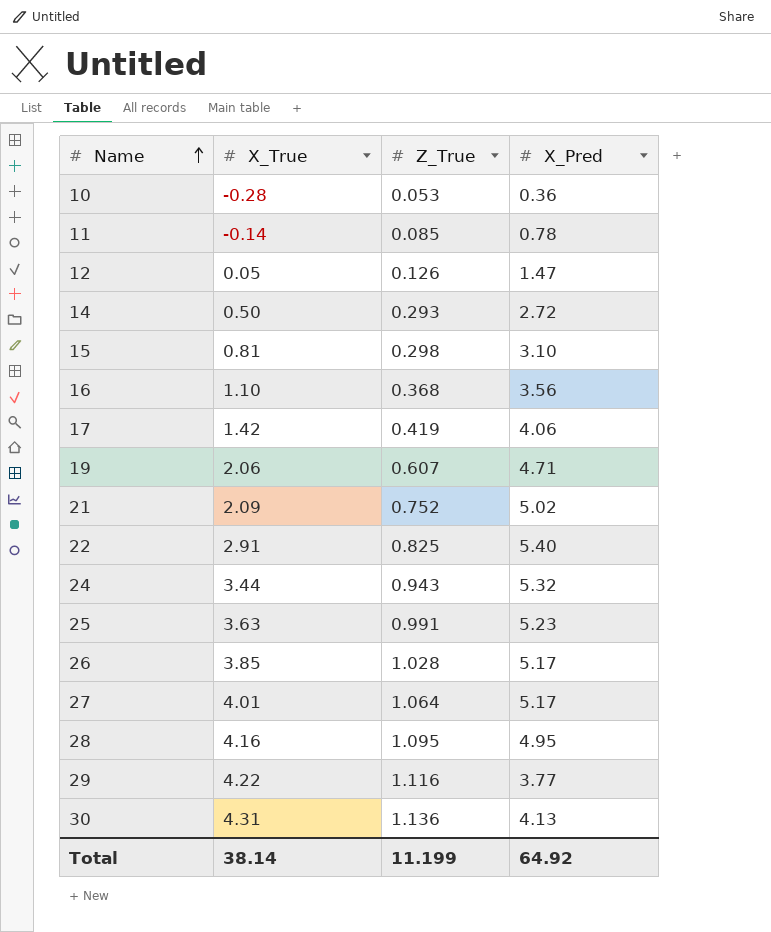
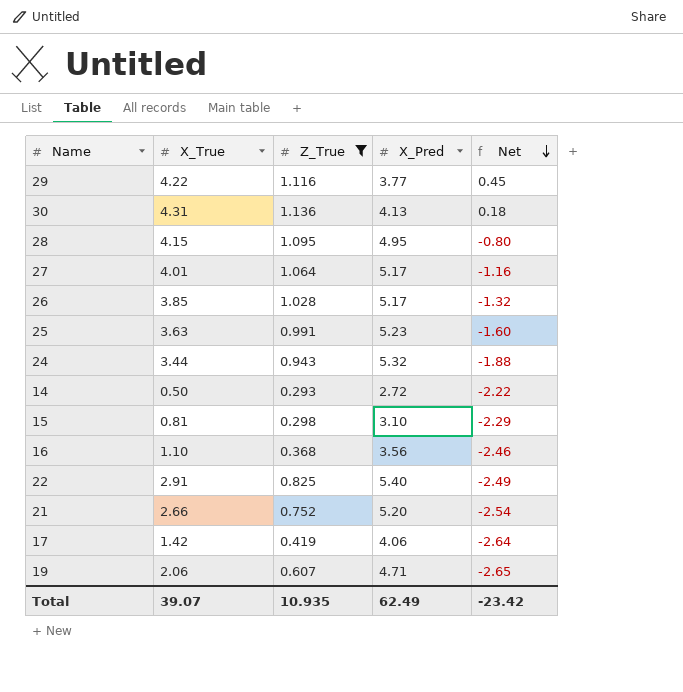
filter: none -> Z_True >= 0.293
row order: Name ascending -> Net descending
column Net | formula: none -> [X_True] - [X_Pred]
28 | X_True: 4.16 -> 4.15
21 | X_True: 2.09 -> 2.66
21 | X_Pred: 5.02 -> 5.20
Total | X_True: 38.14 -> 39.07
Total | Z_True: 11.199 -> 10.935
Total | X_Pred: 64.92 -> 62.49

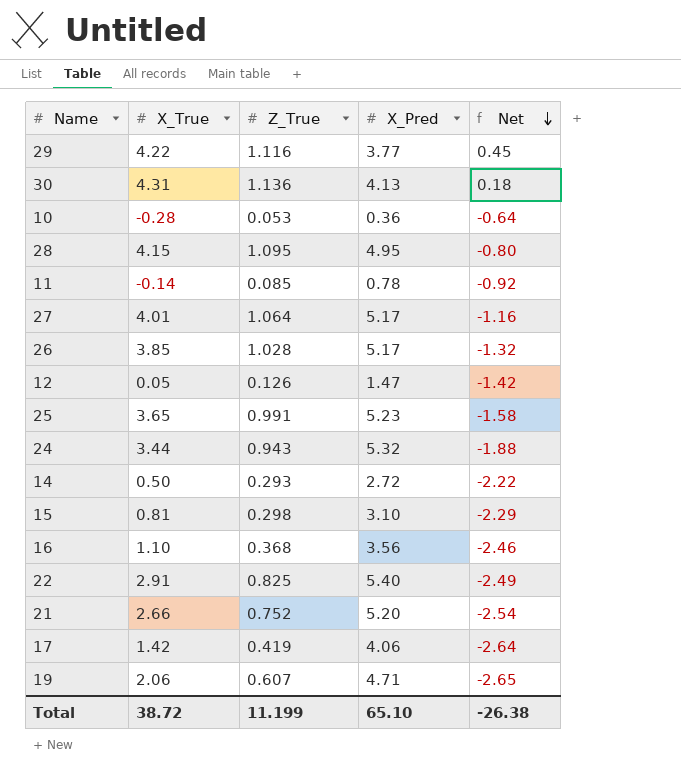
filter: Z_True >= 0.293 -> none
25 | X_True: 3.63 -> 3.65
25 | Net: -1.60 -> -1.58
Total | X_True: 39.07 -> 38.72
Total | Z_True: 10.935 -> 11.199
Total | X_Pred: 62.49 -> 65.10
Total | Net: -23.42 -> -26.38

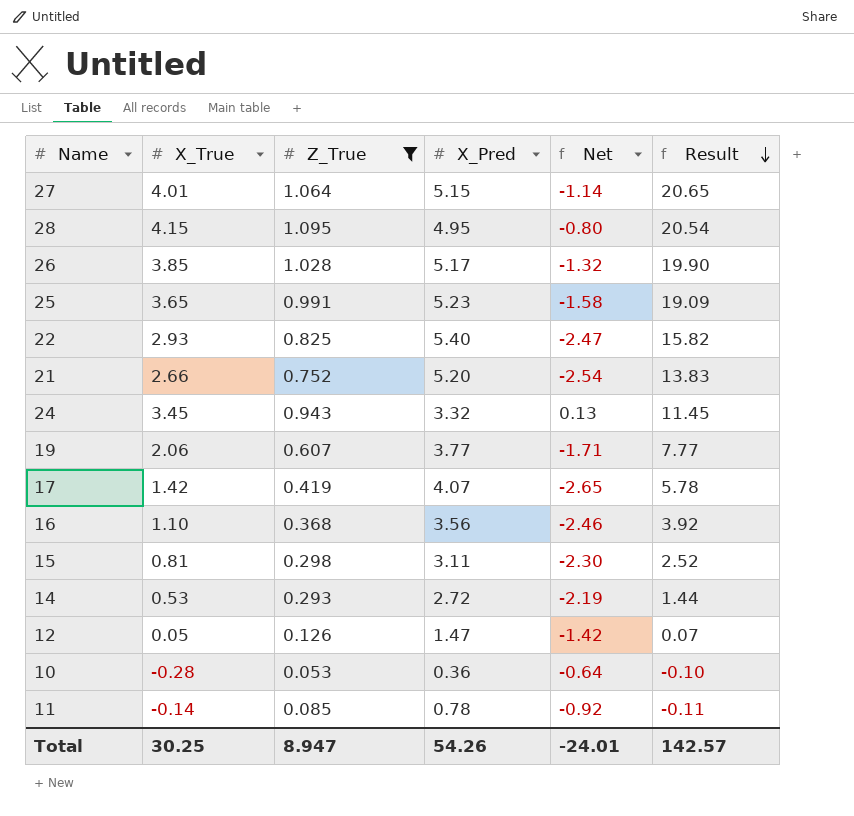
filter: none -> Z_True <= 1.095
row order: Net descending -> Result descending
column Result | formula: none -> [X_True] * [X_Pred]
27 | X_Pred: 5.17 -> 5.15
27 | Net: -1.16 -> -1.14
22 | X_True: 2.91 -> 2.93
22 | Net: -2.49 -> -2.47
24 | X_True: 3.44 -> 3.45
24 | X_Pred: 5.32 -> 3.32
24 | Net: -1.88 -> 0.13
19 | X_Pred: 4.71 -> 3.77
19 | Net: -2.65 -> -1.71
17 | X_Pred: 4.06 -> 4.07
17 | Net: -2.64 -> -2.65
15 | X_Pred: 3.10 -> 3.11
15 | Net: -2.29 -> -2.30
14 | X_True: 0.50 -> 0.53
14 | Net: -2.22 -> -2.19
Total | X_True: 38.72 -> 30.25
Total | Z_True: 11.199 -> 8.947
Total | X_Pred: 65.10 -> 54.26
Total | Net: -26.38 -> -24.01

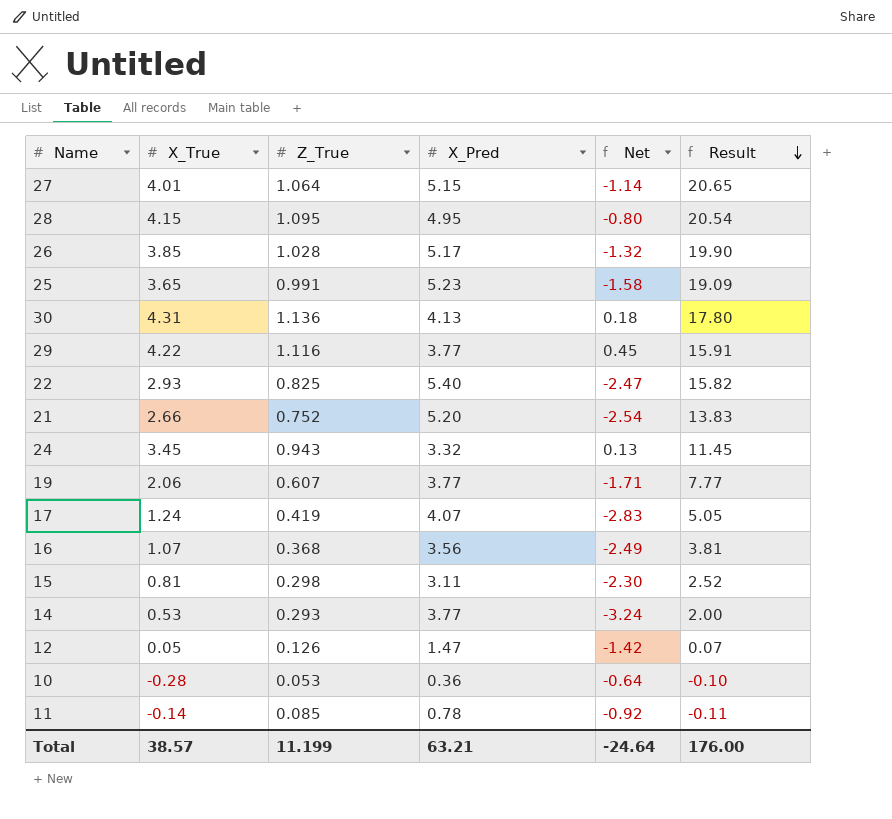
filter: Z_True <= 1.095 -> none
17 | X_True: 1.42 -> 1.24
17 | Net: -2.65 -> -2.83
17 | Result: 5.78 -> 5.05
16 | X_True: 1.10 -> 1.07
16 | Net: -2.46 -> -2.49
16 | Result: 3.92 -> 3.81
14 | X_Pred: 2.72 -> 3.77
14 | Net: -2.19 -> -3.24
14 | Result: 1.44 -> 2.00
Total | X_True: 30.25 -> 38.57
Total | Z_True: 8.947 -> 11.199
Total | X_Pred: 54.26 -> 63.21
Total | Net: -24.01 -> -24.64
Total | Result: 142.57 -> 176.00

